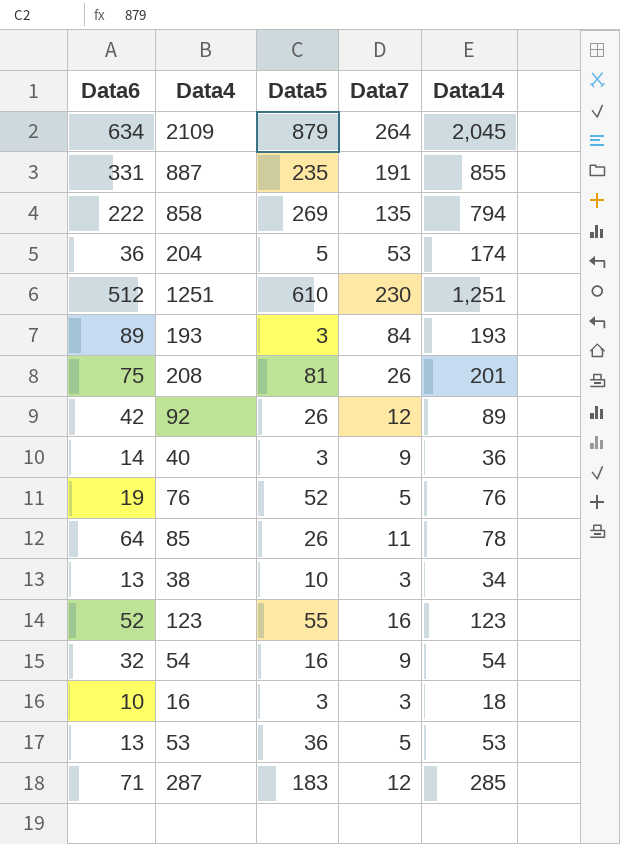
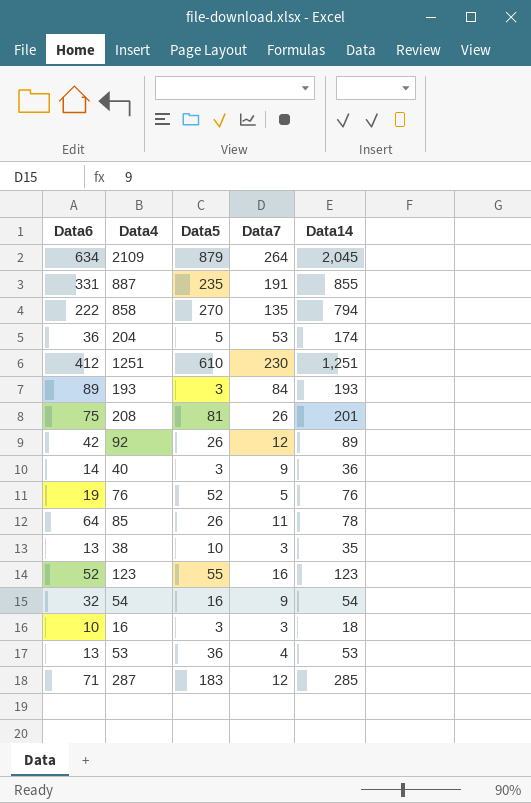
858 | Data5: 269 -> 270
1251 | Data6: 512 -> 412
38 | Data14: 34 -> 35
53 | Data7: 5 -> 4

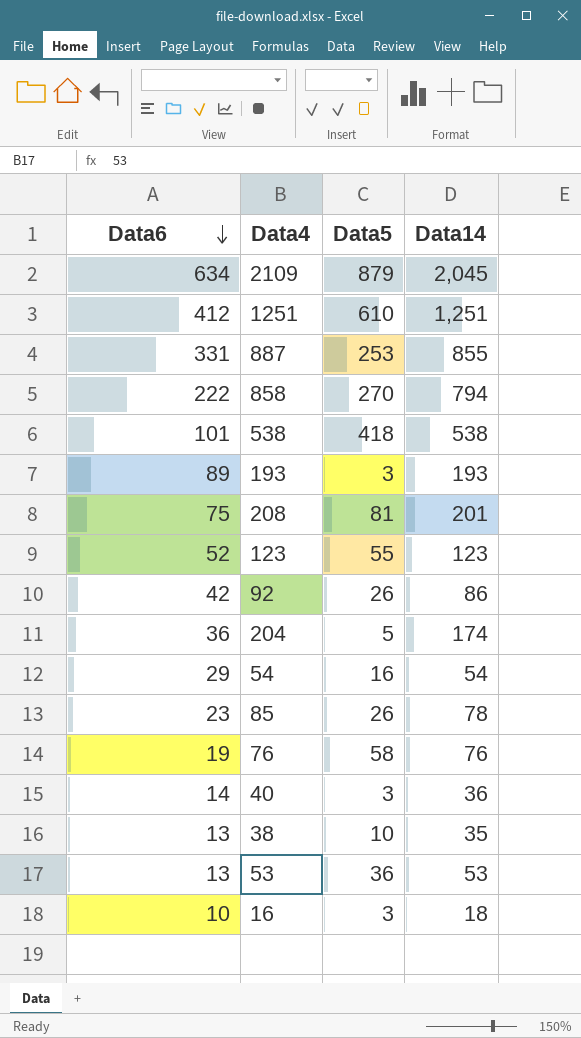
row order: none -> Data6 descending
column Data7 | position: 4 -> none
row 287: 71 | 183 | 12 | 285 -> none
887 | Data5: 235 -> 253
row 538: none -> 101 | 418 | 538
92 | Data14: 89 -> 86
54 | Data6: 32 -> 29
85 | Data6: 64 -> 23
76 | Data5: 52 -> 58

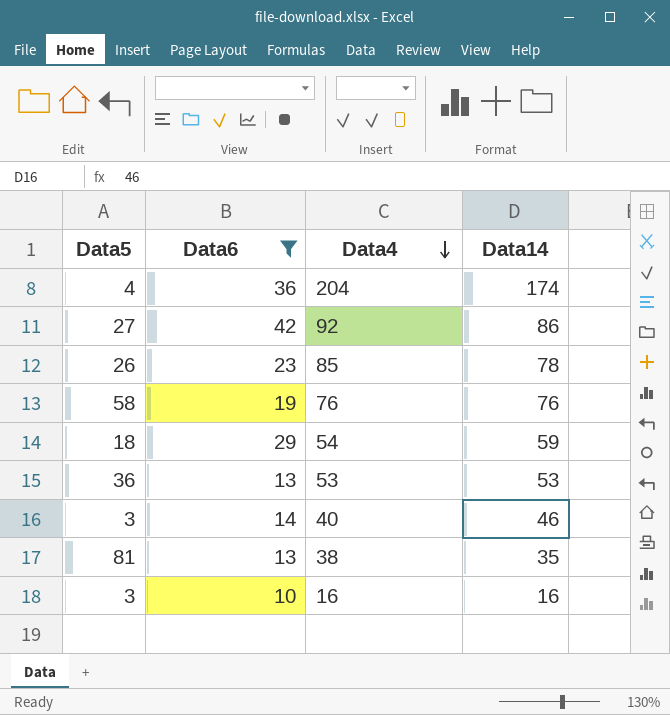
filter: none -> Data6 <= 42
row order: Data6 descending -> Data4 descending
column Data5 | position: 3 -> 1
204 | Data5: 5 -> 4
92 | Data5: 26 -> 27
54 | Data5: 16 -> 18
54 | Data14: 54 -> 59
40 | Data14: 36 -> 46
38 | Data5: 10 -> 81
16 | Data14: 18 -> 16

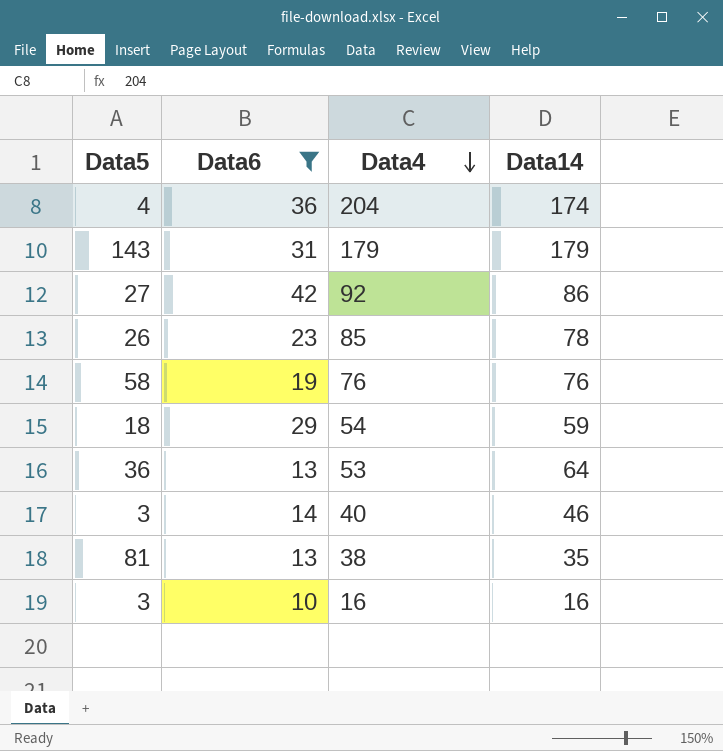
row 179: none -> 143 | 31 | 179
53 | Data14: 53 -> 64

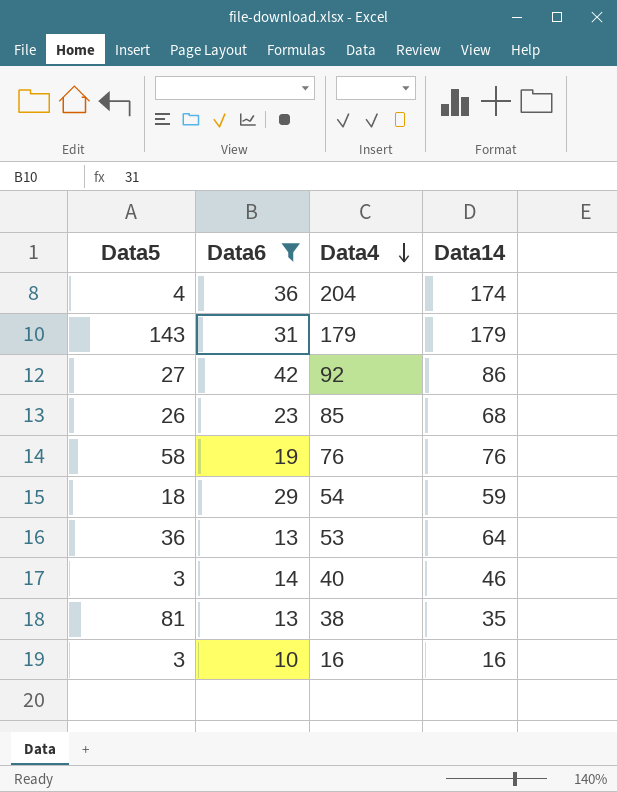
85 | Data14: 78 -> 68

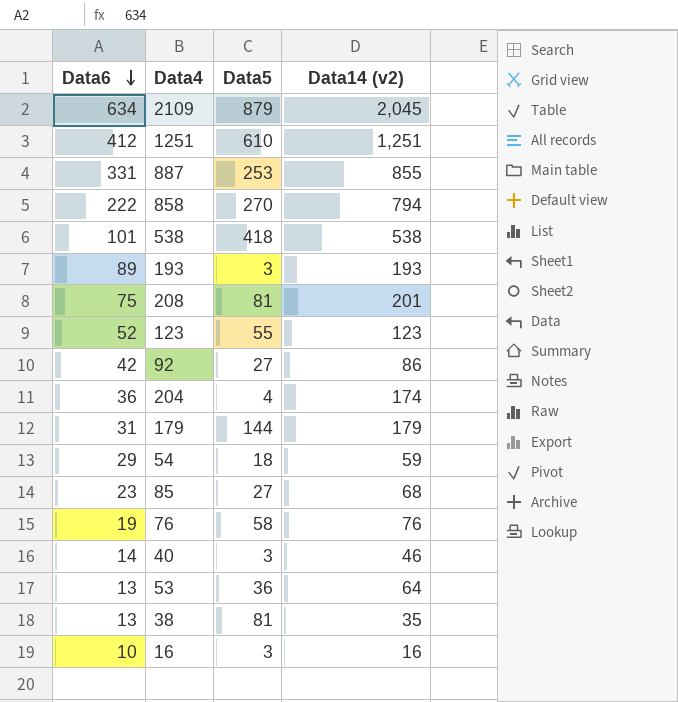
filter: Data6 <= 42 -> none
row order: Data4 descending -> Data6 descending
column Data5 | position: 1 -> 3
column name: Data14 -> Data14 (v2)
179 | Data5: 143 -> 144
85 | Data5: 26 -> 27

